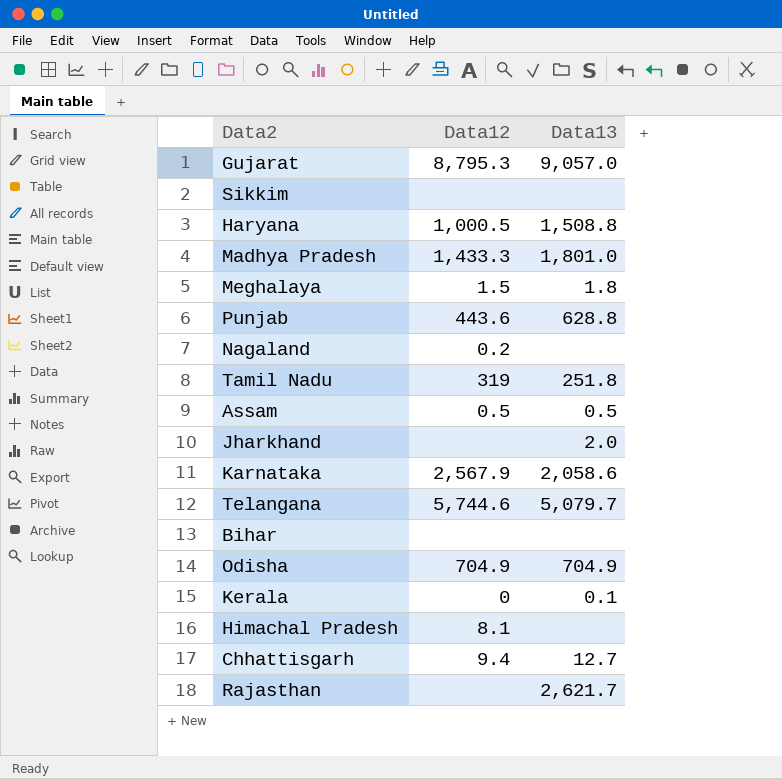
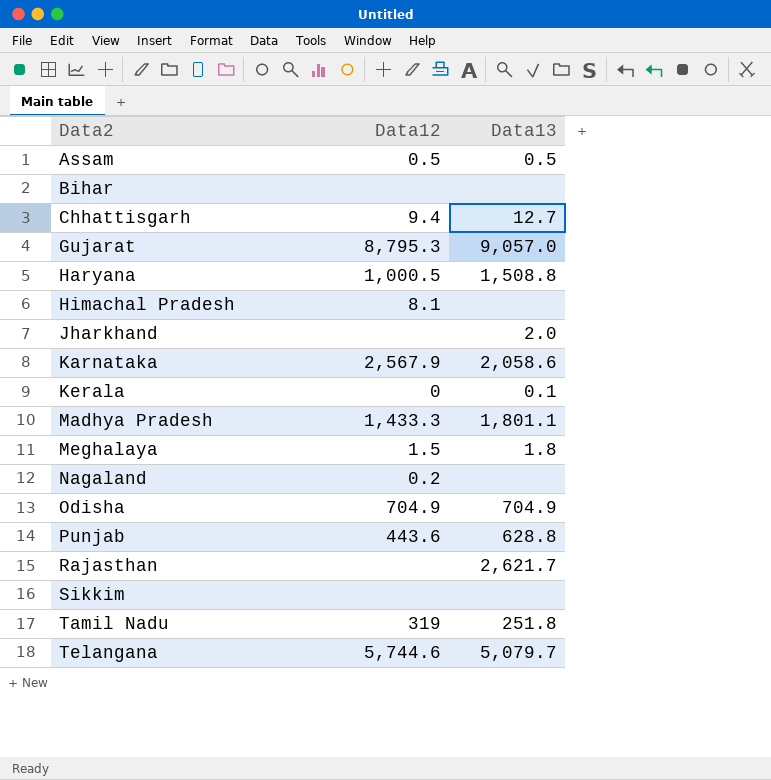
row order: none -> Data2 ascending
Madhya Pradesh | Data13: 1,801.0 -> 1,801.1

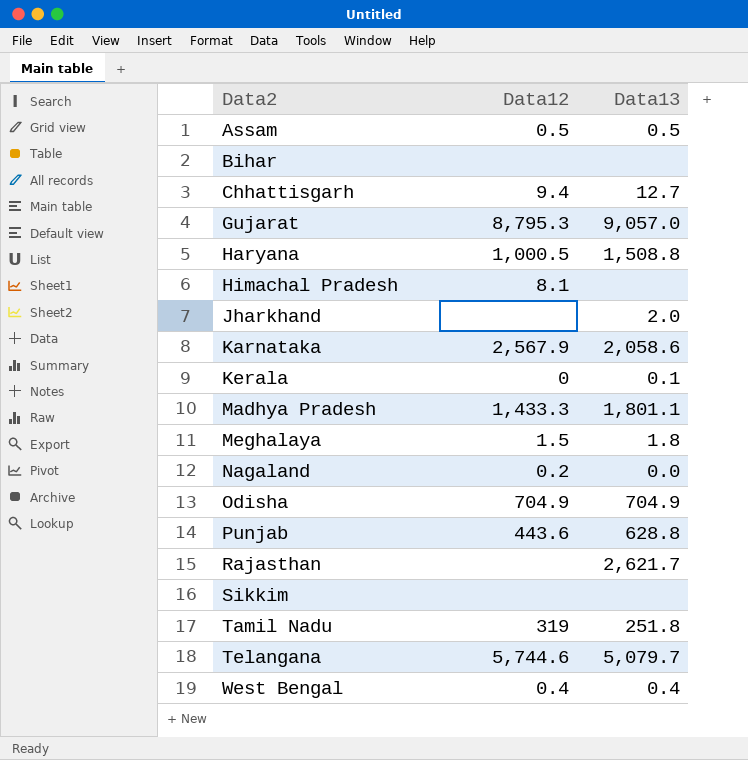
Nagaland | Data13: none -> 0.0
row West Bengal: none -> 0.4 | 0.4

